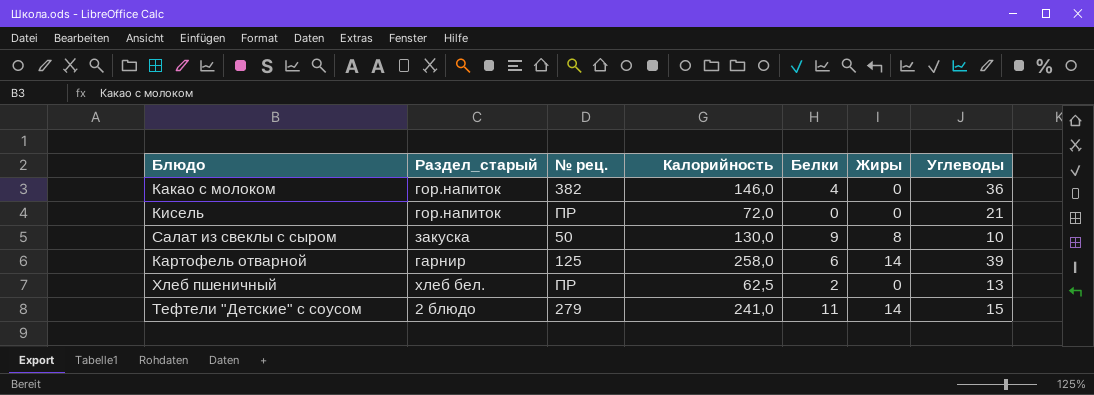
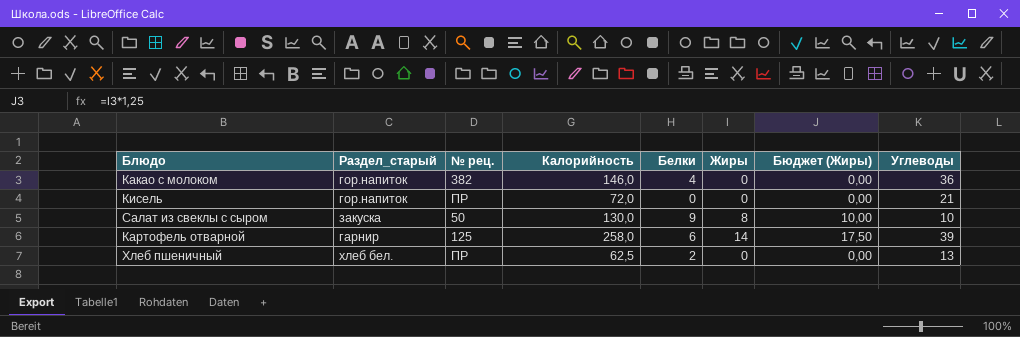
column Бюджет (Жиры) | formula: none -> [Жиры] * 1,25
row Тефтели "Детские" с соусом: 2 блюдо | 279 | 241,0 | 11 | 14 | 15 -> none

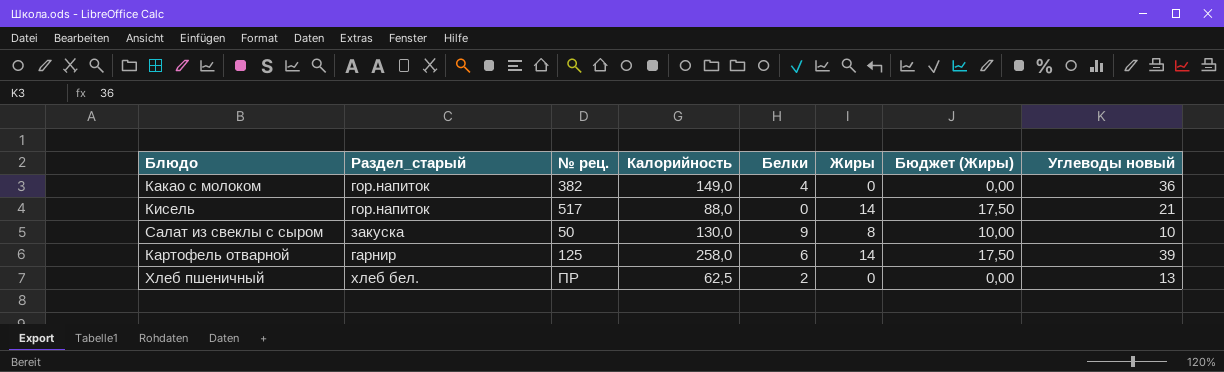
column name: Углеводы -> Углеводы новый
Какао с молоком | Калорийность: 146,0 -> 149,0
Кисель | № рец.: ПР -> 517
Кисель | Калорийность: 72,0 -> 88,0
Кисель | Жиры: 0 -> 14
Кисель | Бюджет (Жиры): 0,00 -> 17,50

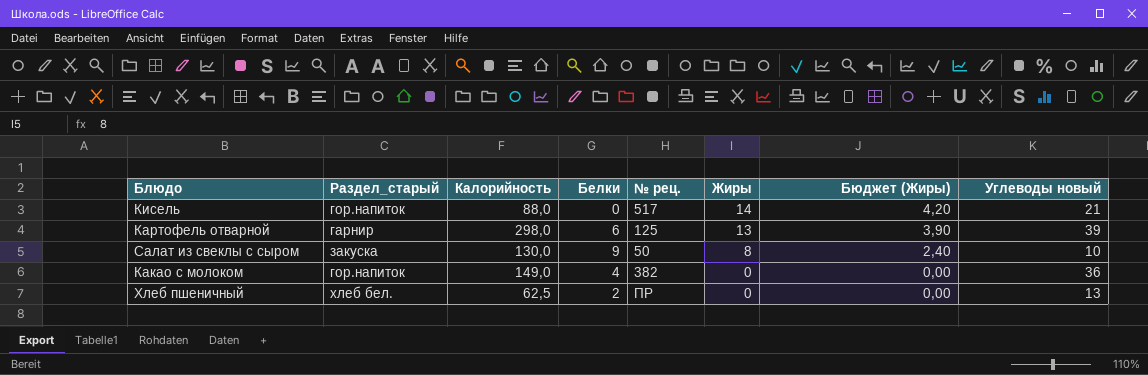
row order: none -> Жиры descending
column № рец. | position: 3 -> 5
column Бюджет (Жиры) | formula: [Жиры] * 1,25 -> [Жиры] * 0,3
Картофель отварной | Калорийность: 258,0 -> 298,0
Картофель отварной | Жиры: 14 -> 13

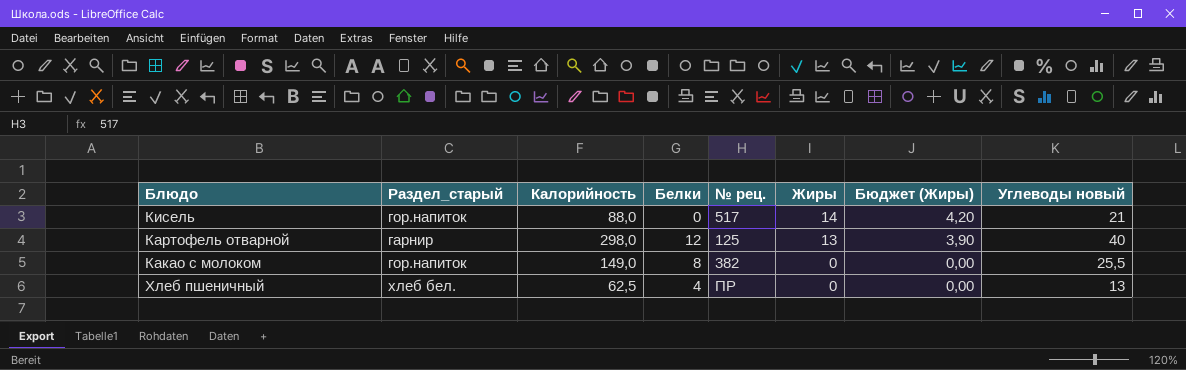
row Салат из свеклы с сыром: закуска | 130,0 | 9 | 50 | 8 | 2,40 | 10 -> none
Картофель отварной | Белки: 6 -> 12
Картофель отварной | Углеводы новый: 39 -> 40
Какао с молоком | Белки: 4 -> 8
Какао с молоком | Углеводы новый: 36 -> 25,5
Хлеб пшеничный | Белки: 2 -> 4

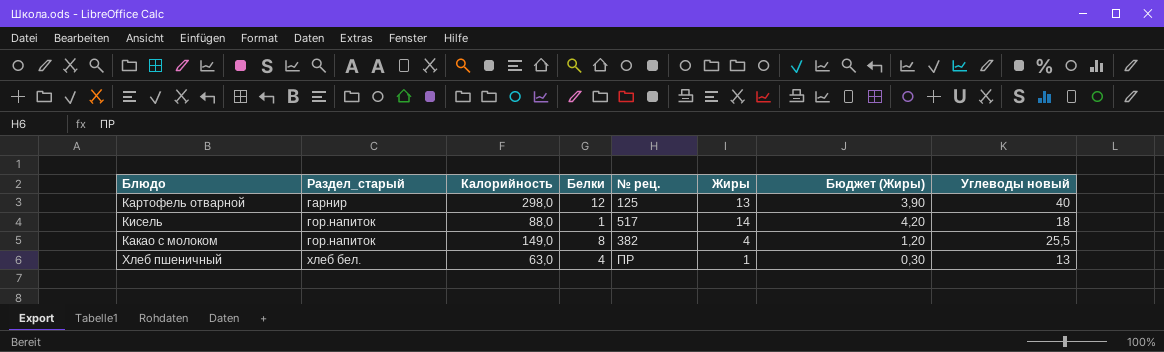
row order: Жиры descending -> Раздел_старый ascending
Кисель | Белки: 0 -> 1
Кисель | Углеводы новый: 21 -> 18
Какао с молоком | Жиры: 0 -> 4
Какао с молоком | Бюджет (Жиры): 0,00 -> 1,20
Хлеб пшеничный | Калорийность: 62,5 -> 63,0
Хлеб пшеничный | Жиры: 0 -> 1
Хлеб пшеничный | Бюджет (Жиры): 0,00 -> 0,30

